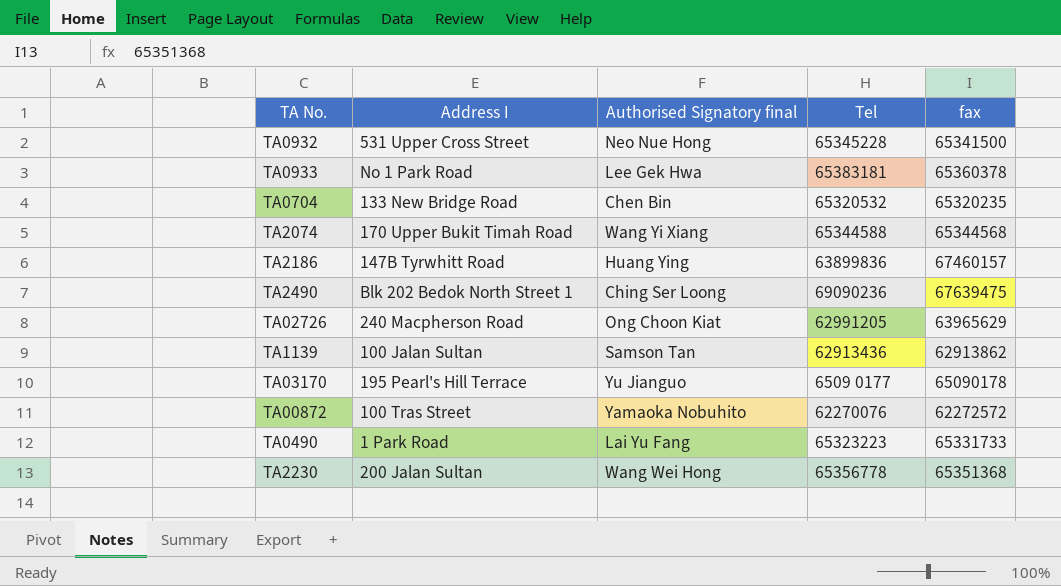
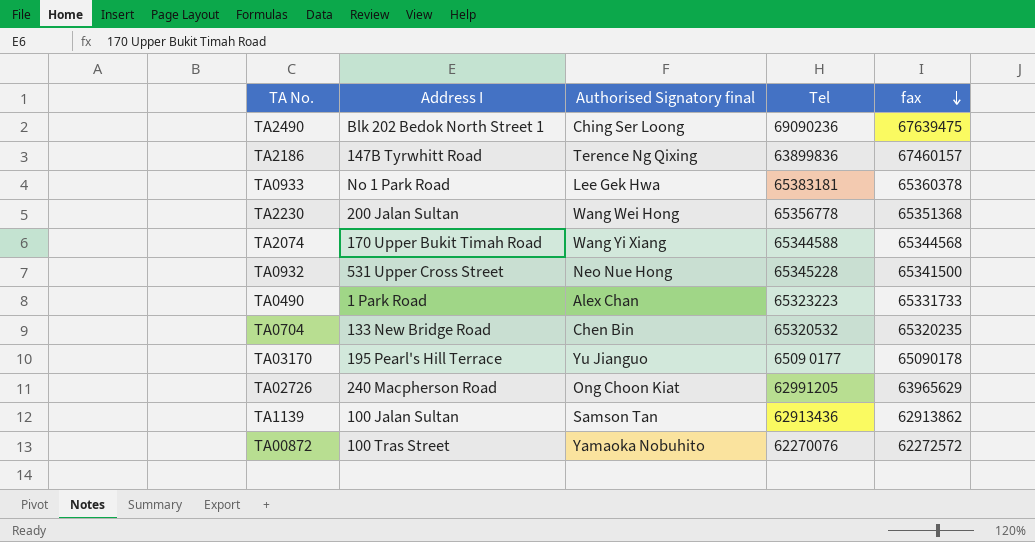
row order: none -> fax descending
TA2186 | Authorised Signatory final: Huang Ying -> Terence Ng Qixing
TA0490 | Authorised Signatory final: Lai Yu Fang -> Alex Chan

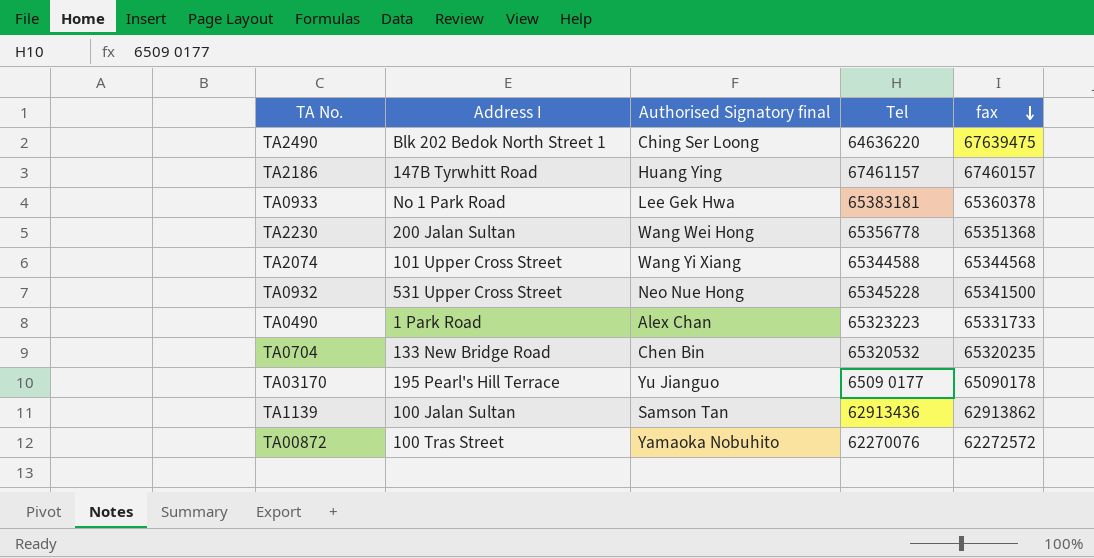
row TA02726: 240 Macpherson Road | Ong Choon Kiat | 62991205 | 63965629 -> none
TA2490 | Tel: 69090236 -> 64636220
TA2186 | Authorised Signatory final: Terence Ng Qixing -> Huang Ying
TA2186 | Tel: 63899836 -> 67461157
TA2074 | Address I: 170 Upper Bukit Timah Road -> 101 Upper Cross Street

